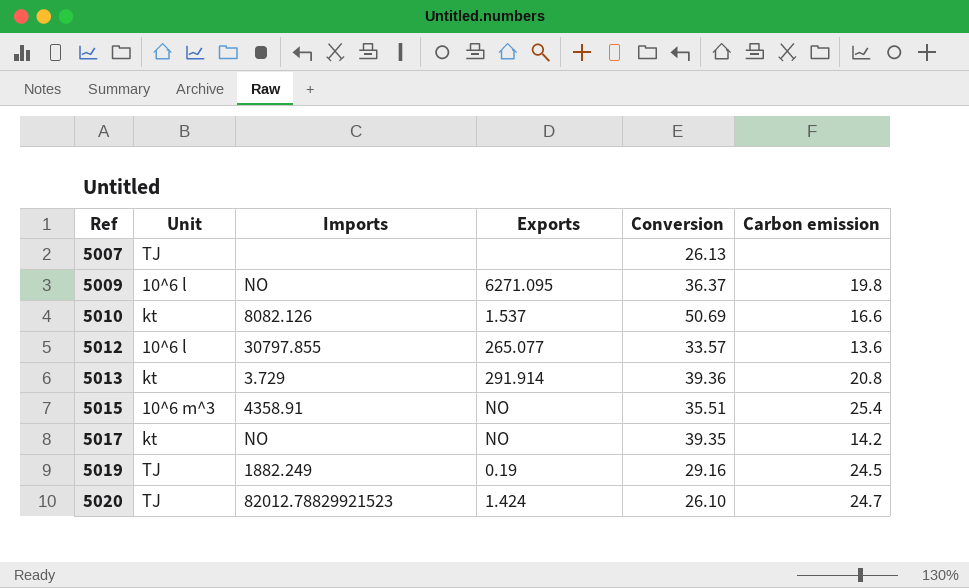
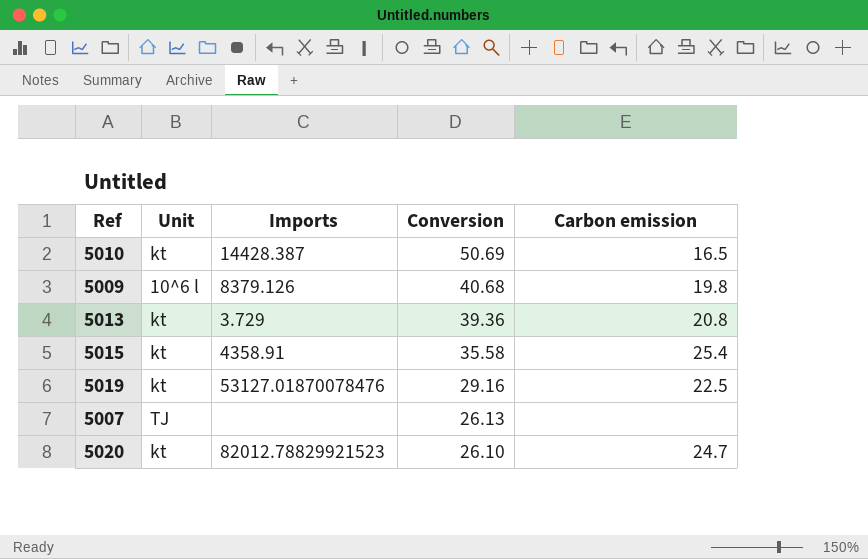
row order: Ref ascending -> Conversion descending
column Exports | position: 4 -> none
row 5012: 10^6 l | 30797.855 | 265.077 | 33.57 | 13.6 -> none
row 5017: kt | NO | NO | 39.35 | 14.2 -> none
5010 | Imports: 8082.126 -> 14428.387
5010 | Carbon emission: 16.6 -> 16.5
5009 | Imports: NO -> 8379.126
5009 | Conversion: 36.37 -> 40.68
5015 | Unit: 10^6 m^3 -> kt
5015 | Conversion: 35.51 -> 35.58
5019 | Unit: TJ -> kt
5019 | Imports: 1882.249 -> 53127.01870078476
5019 | Carbon emission: 24.5 -> 22.5
5020 | Unit: TJ -> kt

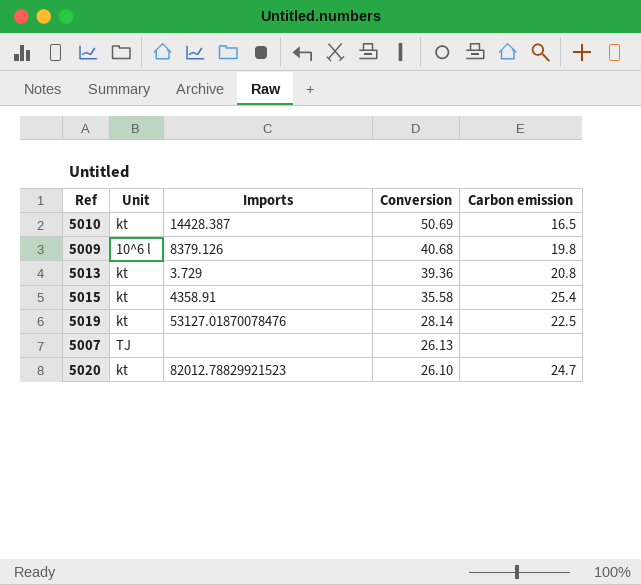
5019 | Conversion: 29.16 -> 28.14

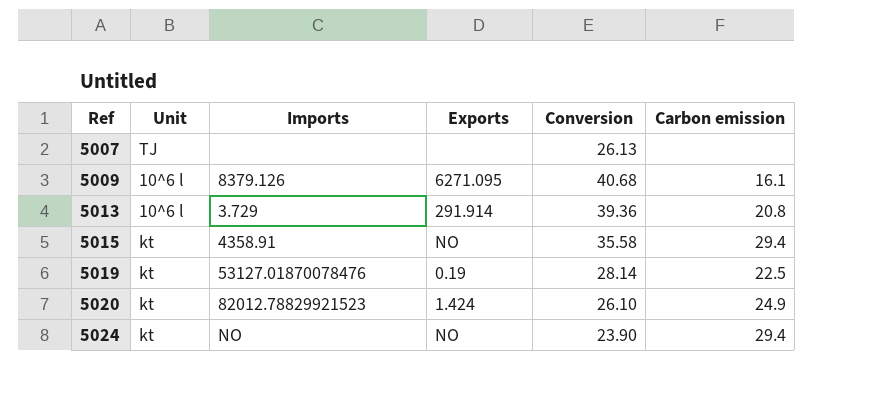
row order: Conversion descending -> Ref ascending
column Exports | position: none -> 4
row 5010: kt | 14428.387 | 50.69 | 16.5 -> none
5009 | Carbon emission: 19.8 -> 16.1
5013 | Unit: kt -> 10^6 l
5015 | Carbon emission: 25.4 -> 29.4
5020 | Carbon emission: 24.7 -> 24.9
row 5024: none -> kt | NO | NO | 23.90 | 29.4

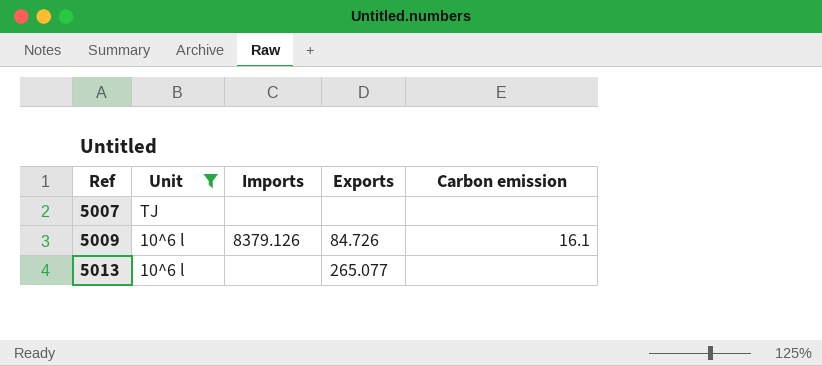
filter: none -> Unit != kt
column Conversion | position: 5 -> none
5009 | Exports: 6271.095 -> 84.726
5013 | Imports: 3.729 -> none
5013 | Exports: 291.914 -> 265.077
5013 | Carbon emission: 20.8 -> none

